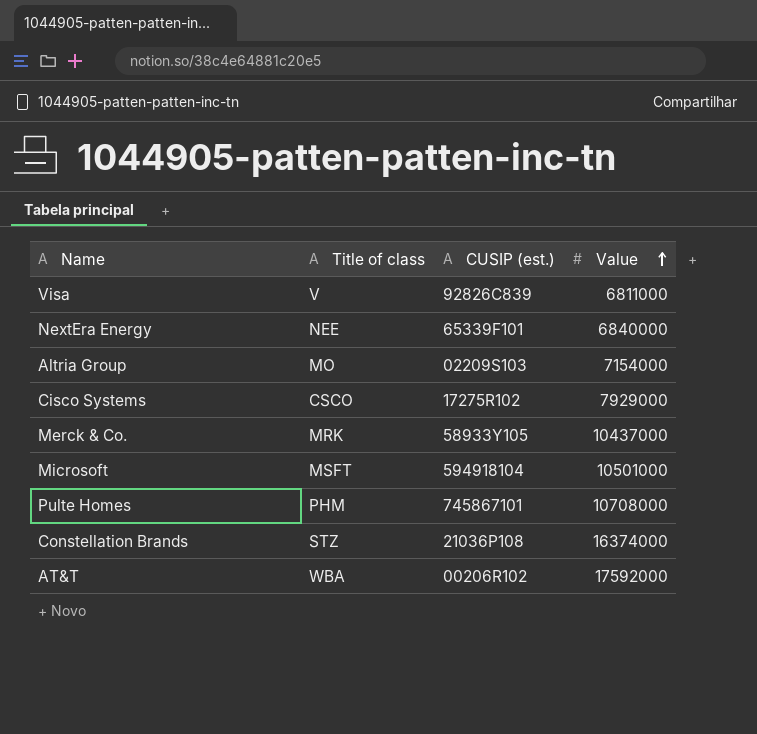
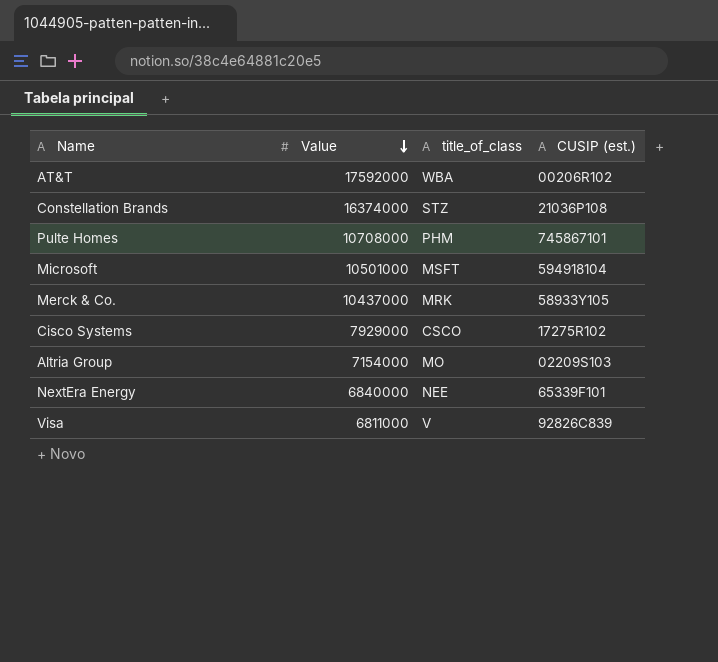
row order: Value ascending -> Value descending
column Value | position: 4 -> 2
column name: Title of class -> title_of_class

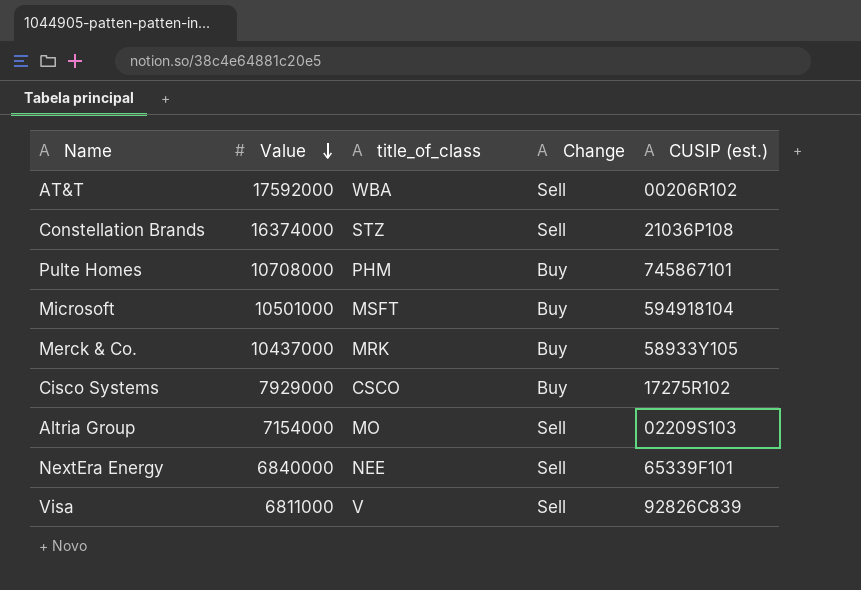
column Change | position: none -> 4

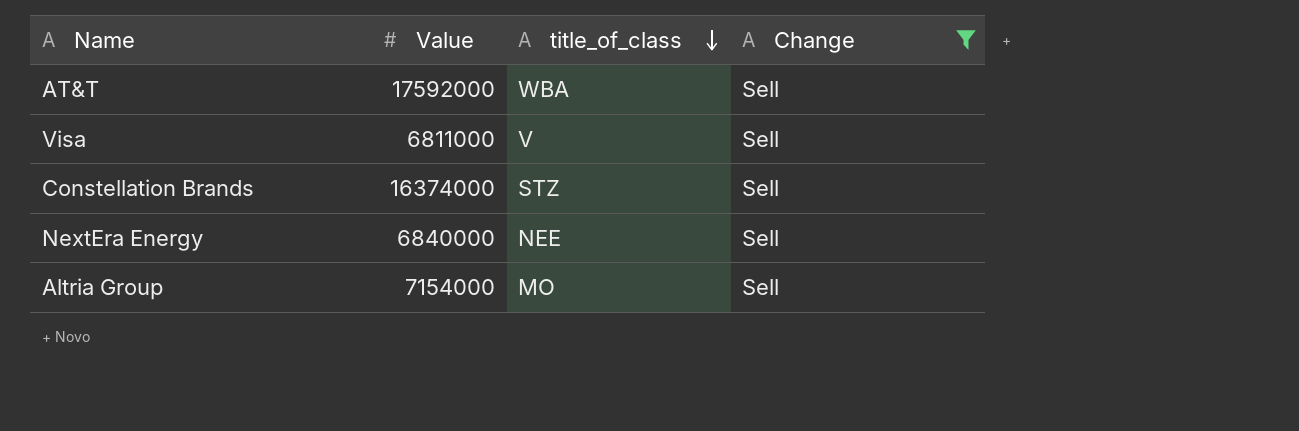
filter: none -> Change = Sell
row order: Value descending -> title_of_class descending
column CUSIP (est.) | position: 5 -> none

